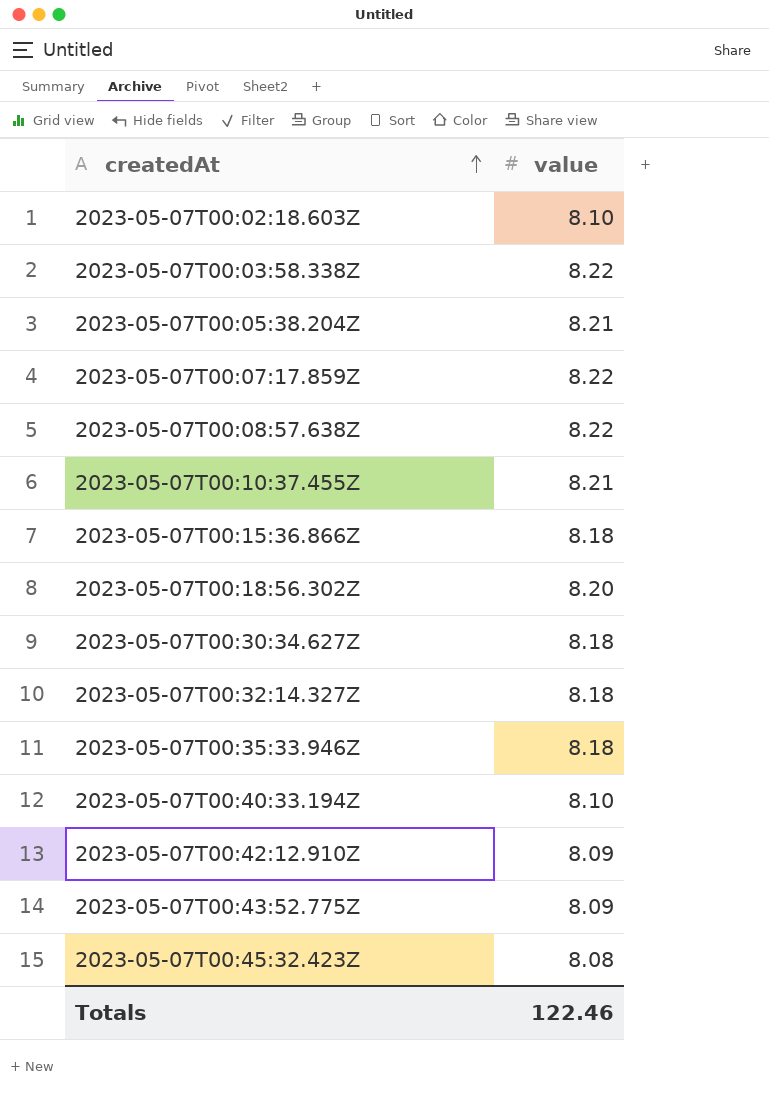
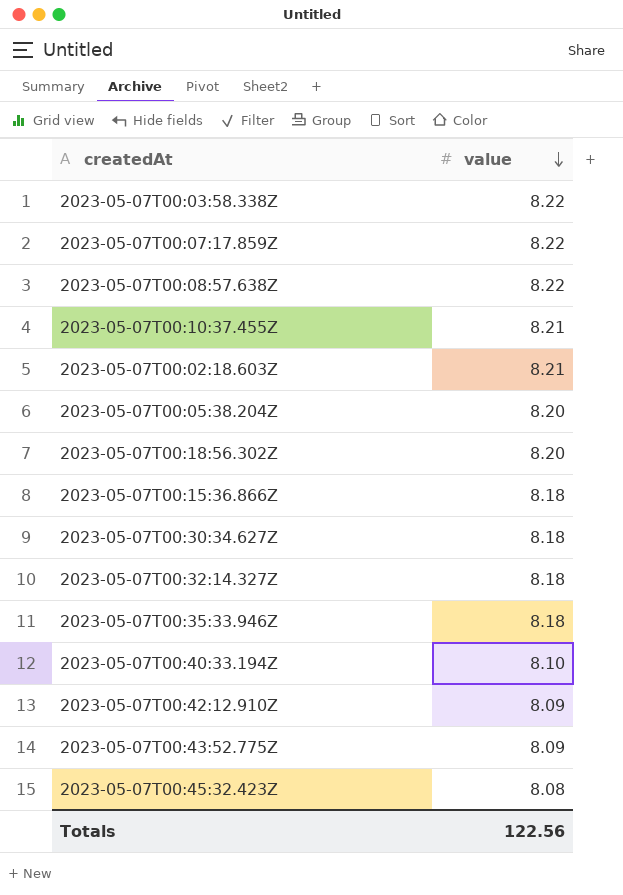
row order: createdAt ascending -> value descending
2023-05-07T00:02:18.603Z | value: 8.10 -> 8.21
2023-05-07T00:05:38.204Z | value: 8.21 -> 8.20
Totals | value: 122.46 -> 122.56

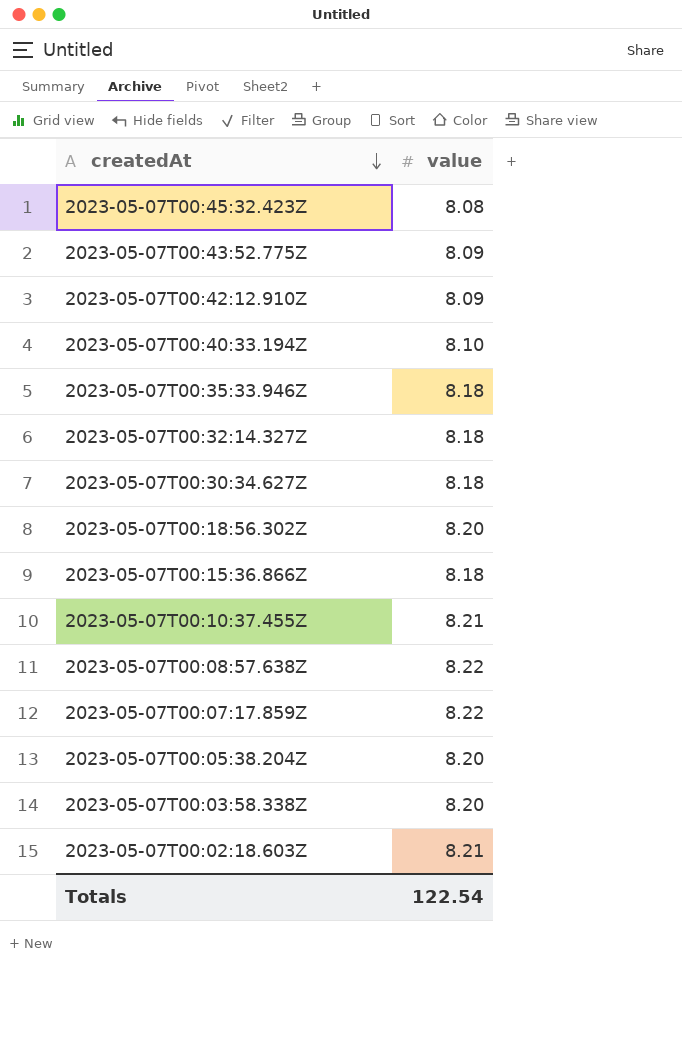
row order: value descending -> createdAt descending
2023-05-07T00:03:58.338Z | value: 8.22 -> 8.20
Totals | value: 122.56 -> 122.54

